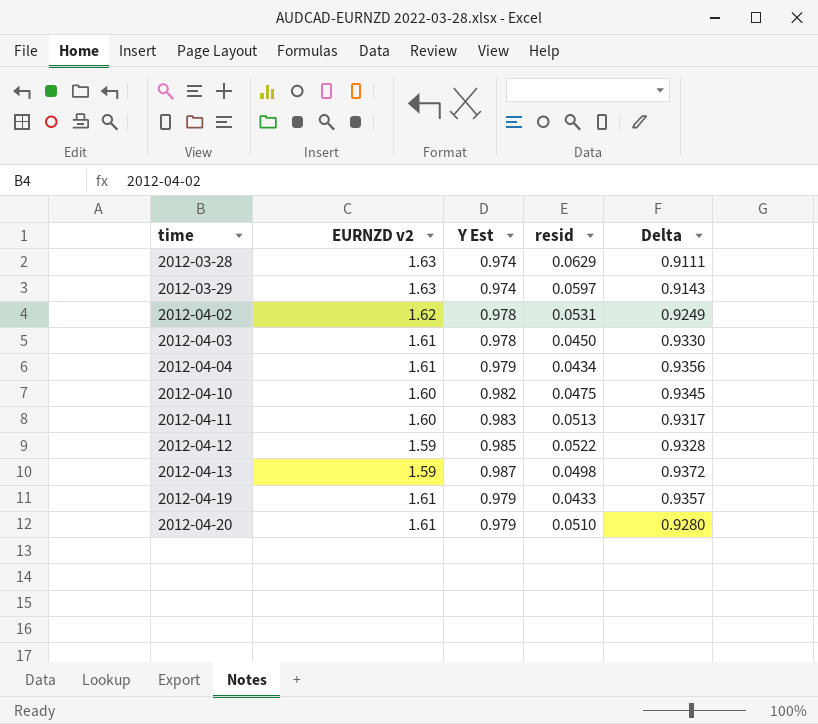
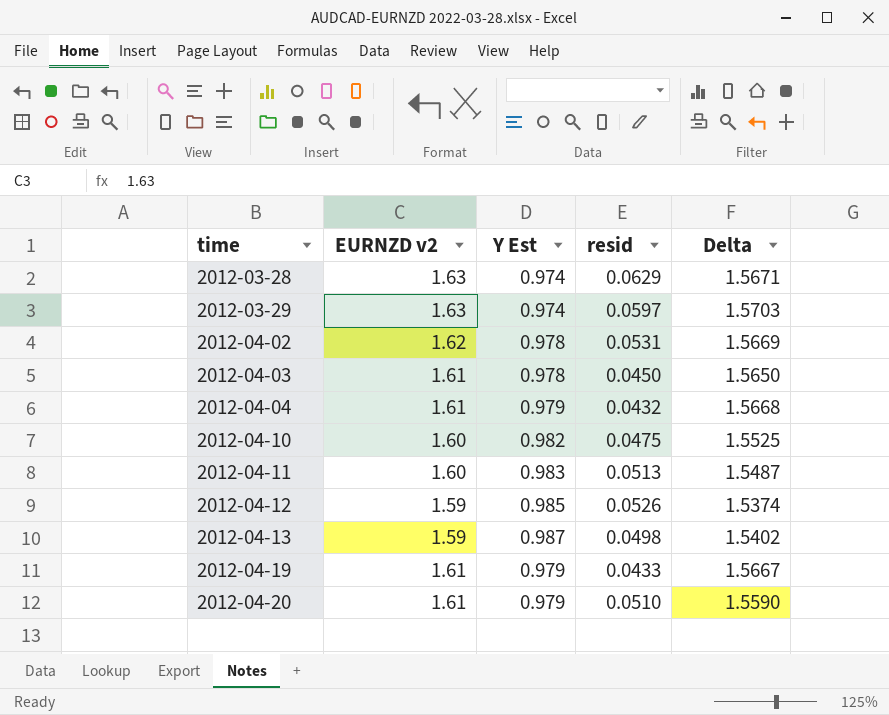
column Delta | formula: [Y Est] - [resid] -> [EURNZD v2] - [resid]
2012-04-04 | resid: 0.0434 -> 0.0432
2012-04-12 | resid: 0.0522 -> 0.0526

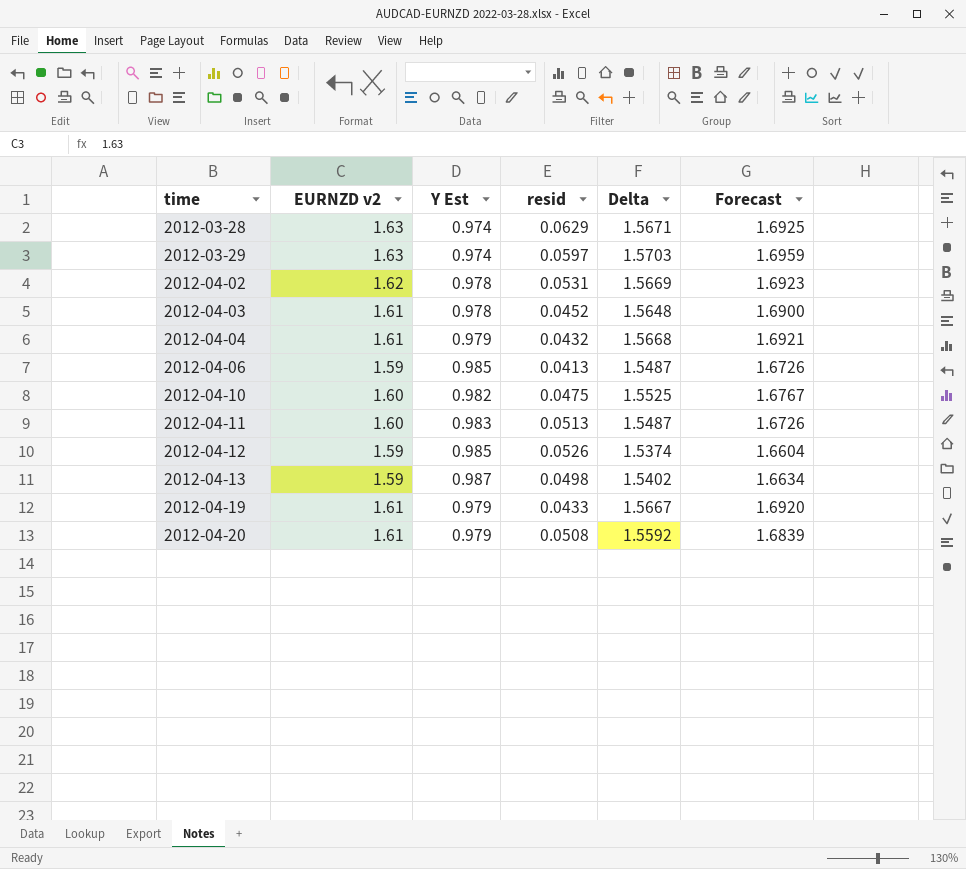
column Forecast | formula: none -> [Delta] * 1.08
2012-04-03 | resid: 0.0450 -> 0.0452
2012-04-03 | Delta: 1.5650 -> 1.5648
row 2012-04-06: none -> 1.59 | 0.985 | 0.0413 | 1.5487 | 1.6726
2012-04-20 | resid: 0.0510 -> 0.0508
2012-04-20 | Delta: 1.5590 -> 1.5592

